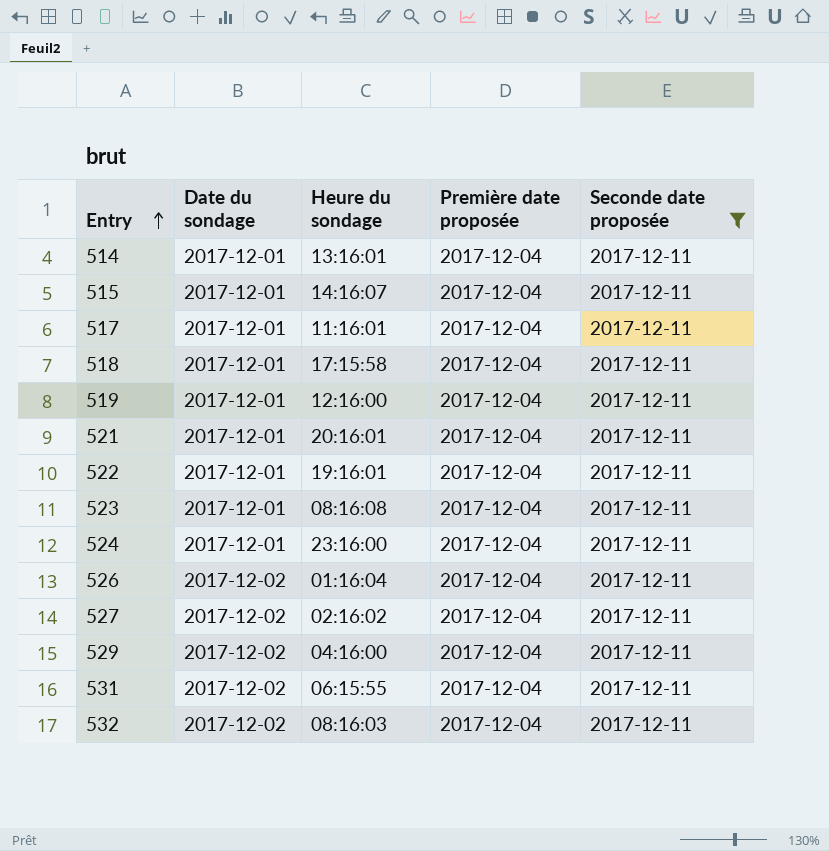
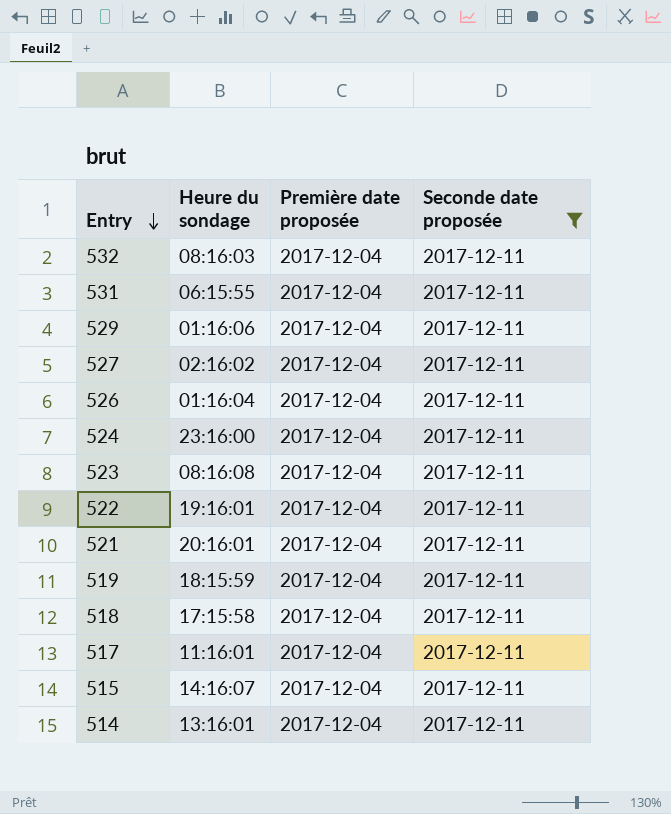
row order: Entry ascending -> Entry descending
column Date du sondage | position: 2 -> none
529 | Heure du sondage: 04:16:00 -> 01:16:06
519 | Heure du sondage: 12:16:00 -> 18:15:59

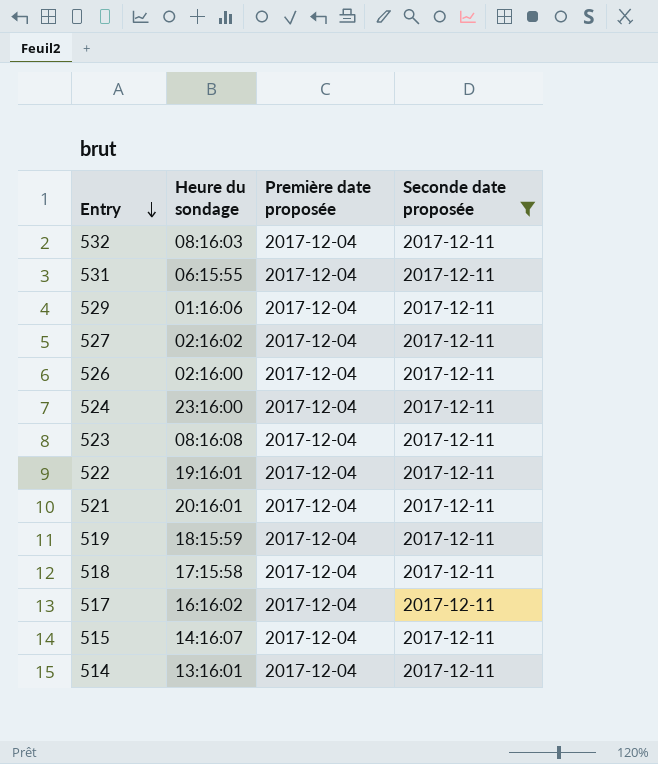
526 | Heure du sondage: 01:16:04 -> 02:16:00
517 | Heure du sondage: 11:16:01 -> 16:16:02

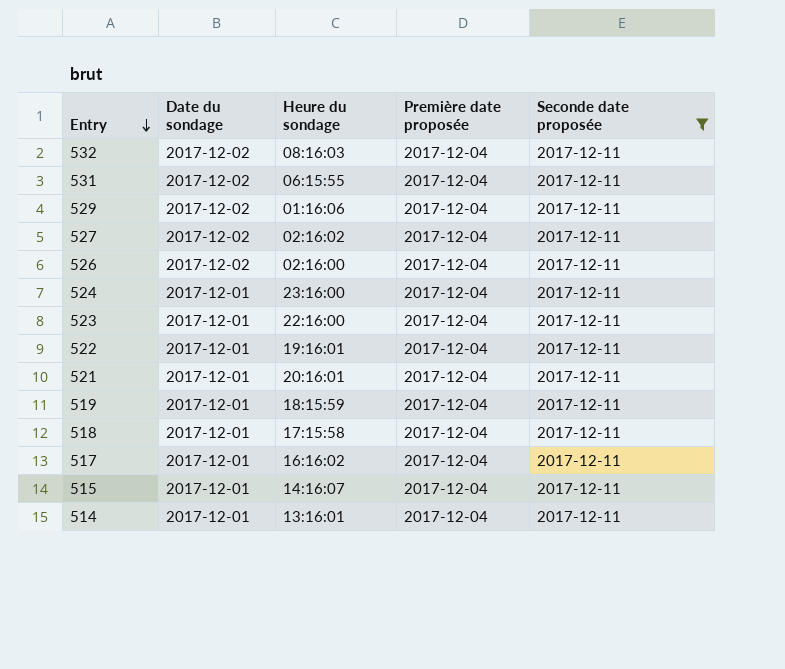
column Date du sondage | position: none -> 2
523 | Heure du sondage: 08:16:08 -> 22:16:00

